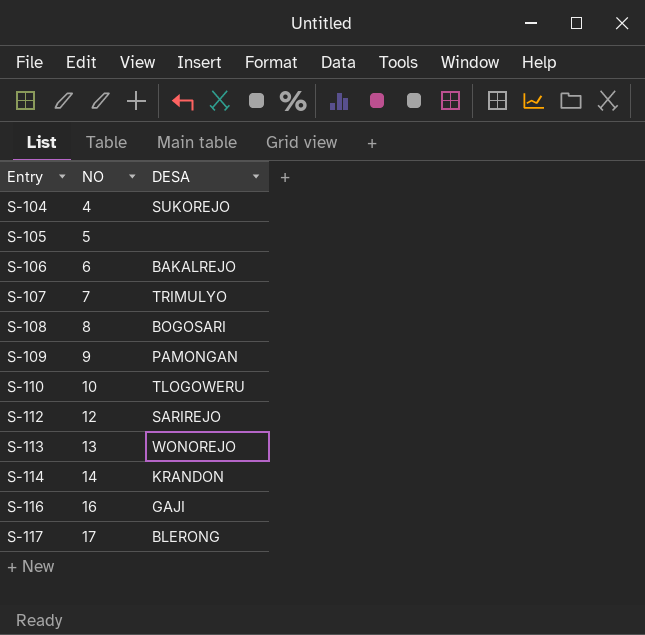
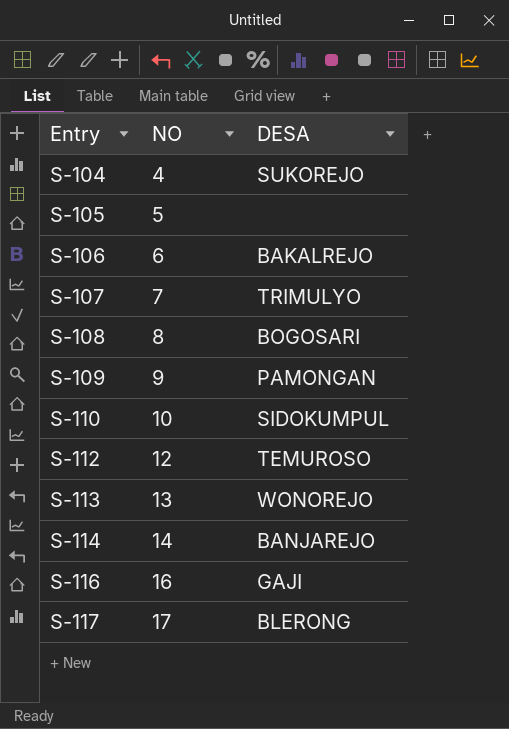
S-110 | DESA: TLOGOWERU -> SIDOKUMPUL
S-112 | DESA: SARIREJO -> TEMUROSO
S-114 | DESA: KRANDON -> BANJAREJO

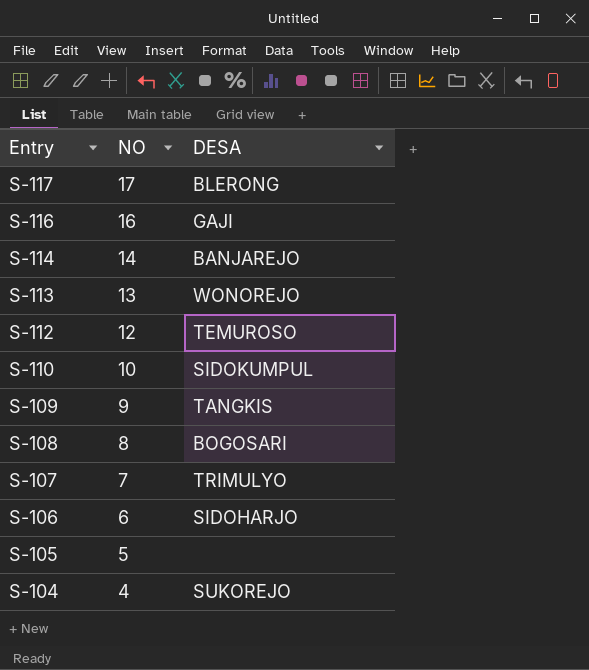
row order: Entry ascending -> Entry descending
S-109 | DESA: PAMONGAN -> TANGKIS
S-106 | DESA: BAKALREJO -> SIDOHARJO

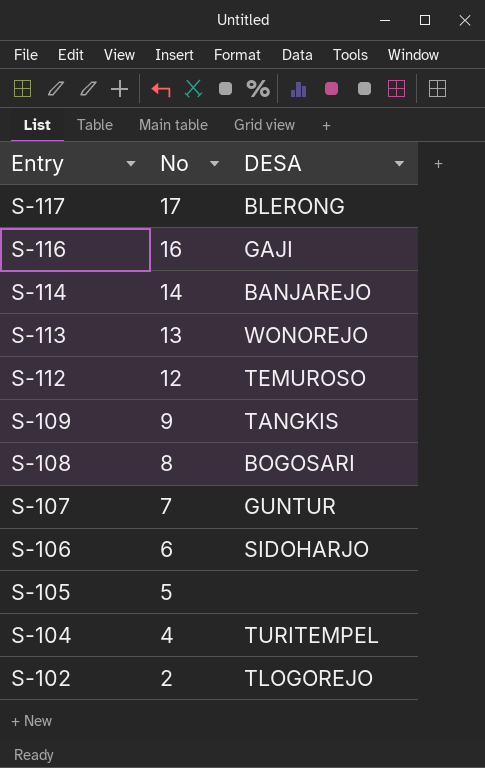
column name: NO -> No
row S-110: 10 | SIDOKUMPUL -> none
S-107 | DESA: TRIMULYO -> GUNTUR
S-104 | DESA: SUKOREJO -> TURITEMPEL
row S-102: none -> 2 | TLOGOREJO

